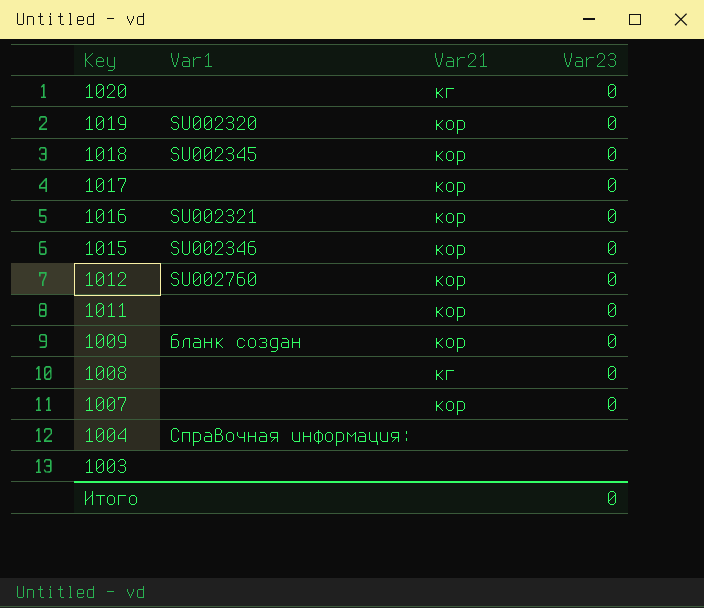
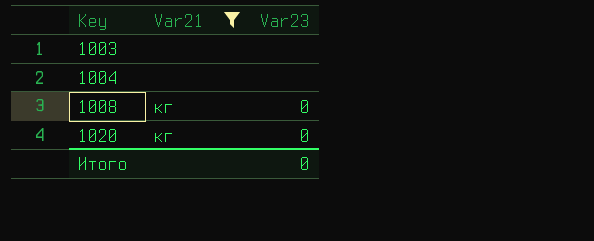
filter: none -> Var21 != кор
row order: Key descending -> Key ascending
column Var1 | position: 2 -> none

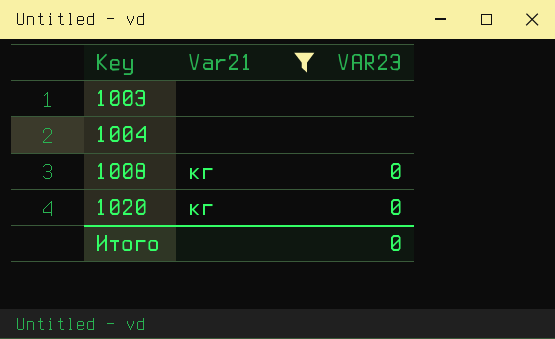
column name: Var23 -> VAR23

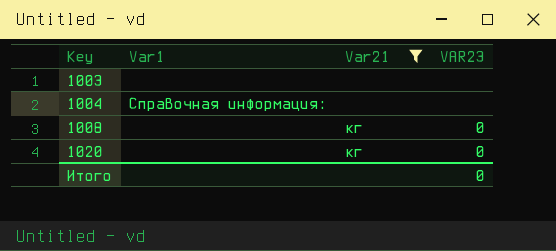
column Var1 | position: none -> 2

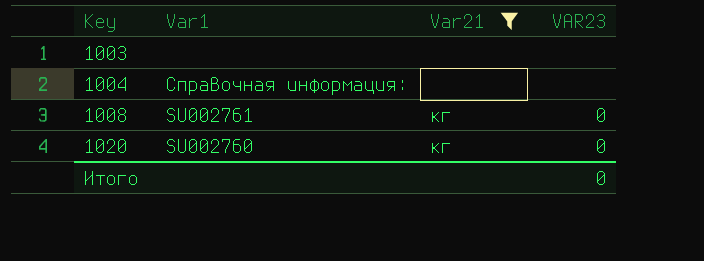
1008 | Var1: none -> SU002761
1020 | Var1: none -> SU002760

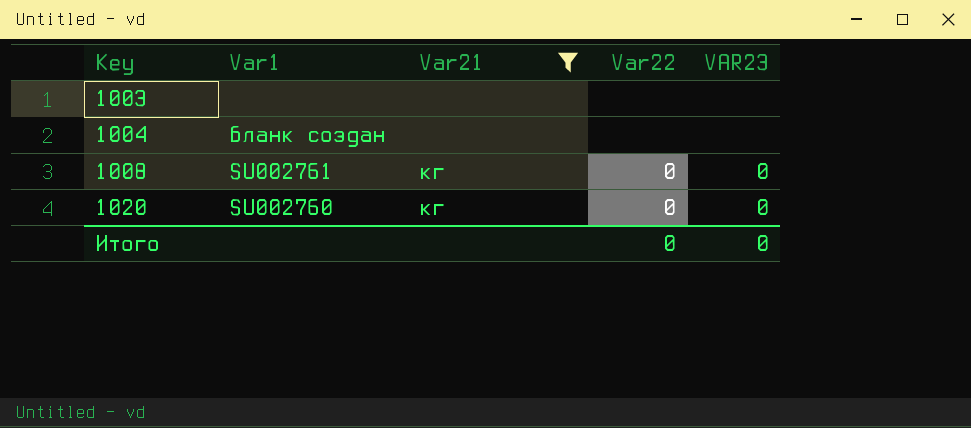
column Var22 | position: none -> 4
1004 | Var1: Справочная информация: -> бланк создан

